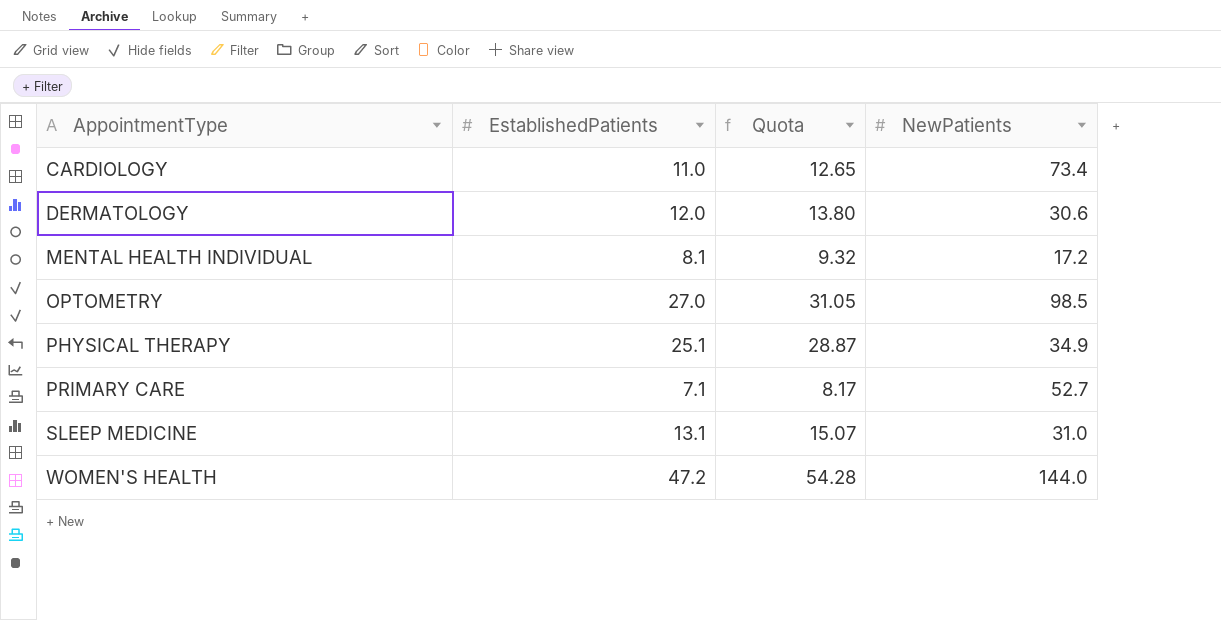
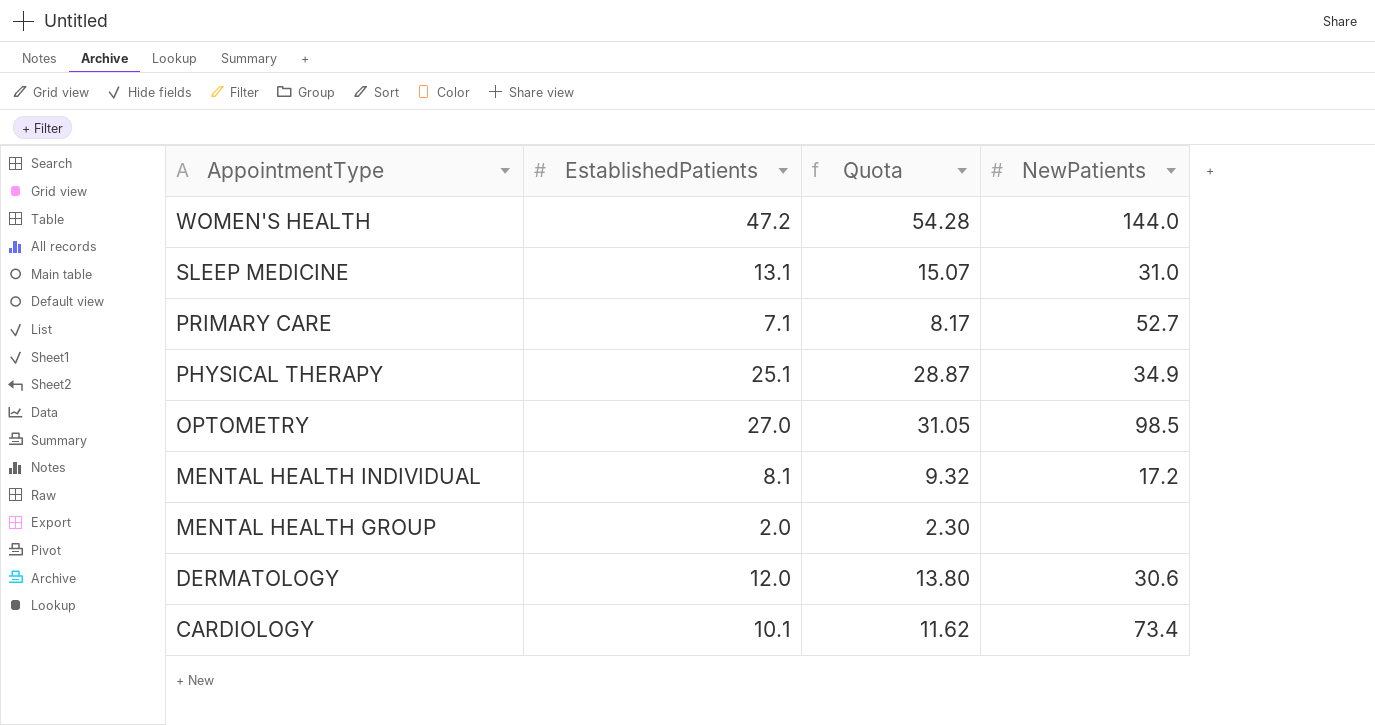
row order: AppointmentType ascending -> AppointmentType descending
row MENTAL HEALTH GROUP: none -> 2.0 | 2.30 | none
CARDIOLOGY | EstablishedPatients: 11.0 -> 10.1
CARDIOLOGY | Quota: 12.65 -> 11.62

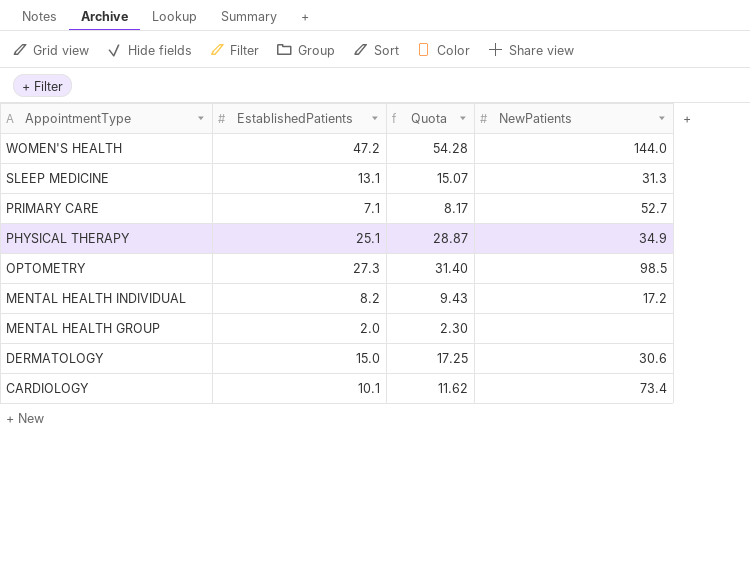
SLEEP MEDICINE | NewPatients: 31.0 -> 31.3
OPTOMETRY | EstablishedPatients: 27.0 -> 27.3
OPTOMETRY | Quota: 31.05 -> 31.40
MENTAL HEALTH INDIVIDUAL | EstablishedPatients: 8.1 -> 8.2
MENTAL HEALTH INDIVIDUAL | Quota: 9.32 -> 9.43
DERMATOLOGY | EstablishedPatients: 12.0 -> 15.0
DERMATOLOGY | Quota: 13.80 -> 17.25

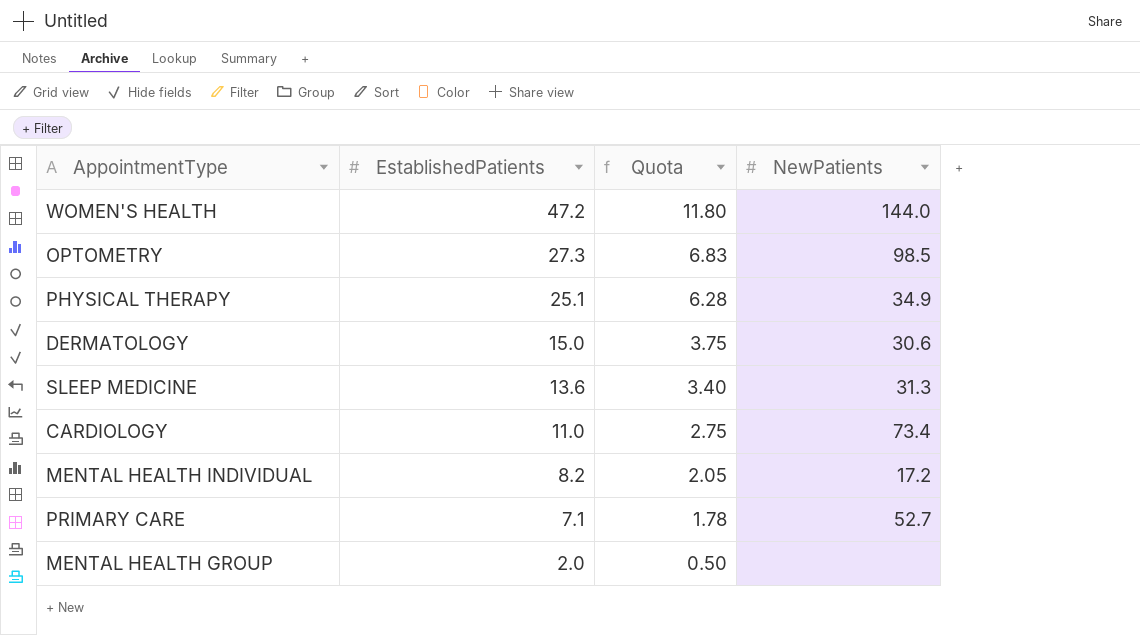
row order: AppointmentType descending -> EstablishedPatients descending
column Quota | formula: [EstablishedPatients] * 1.15 -> [EstablishedPatients] * 0.25
SLEEP MEDICINE | EstablishedPatients: 13.1 -> 13.6
CARDIOLOGY | EstablishedPatients: 10.1 -> 11.0

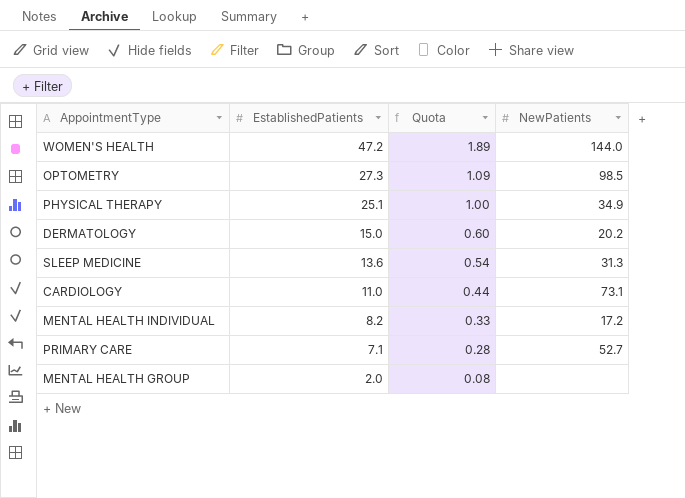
column Quota | formula: [EstablishedPatients] * 0.25 -> [EstablishedPatients] * 0.04
DERMATOLOGY | NewPatients: 30.6 -> 20.2
CARDIOLOGY | NewPatients: 73.4 -> 73.1

